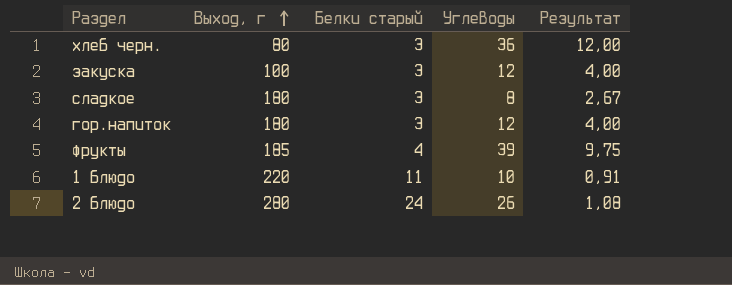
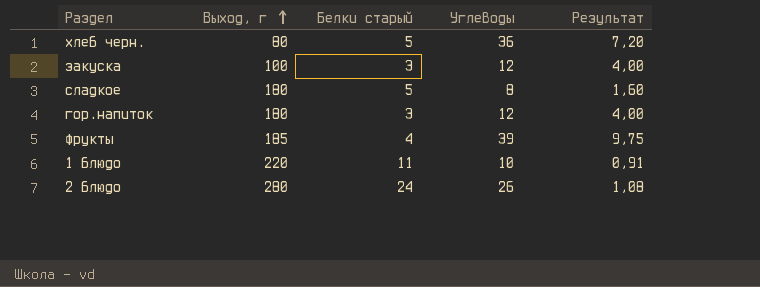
хлеб черн. | Белки старый: 3 -> 5
хлеб черн. | Результат: 12,00 -> 7,20
сладкое | Белки старый: 3 -> 5
сладкое | Результат: 2,67 -> 1,60

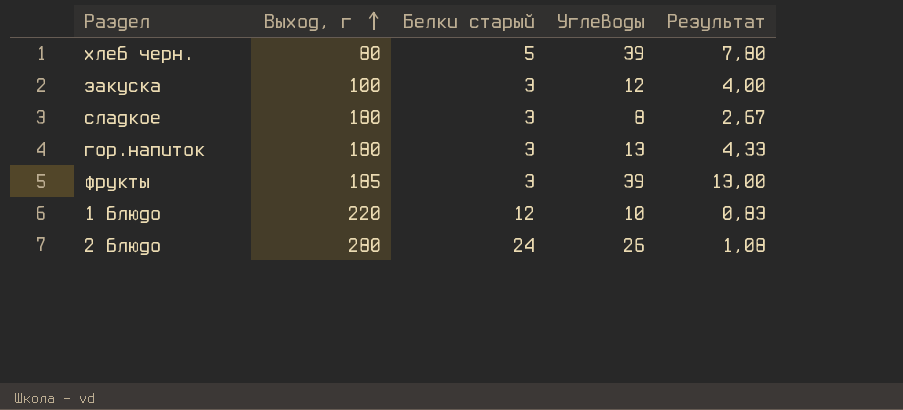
хлеб черн. | Углеводы: 36 -> 39
хлеб черн. | Результат: 7,20 -> 7,80
сладкое | Белки старый: 5 -> 3
сладкое | Результат: 1,60 -> 2,67
гор.напиток | Углеводы: 12 -> 13
гор.напиток | Результат: 4,00 -> 4,33
фрукты | Белки старый: 4 -> 3
фрукты | Результат: 9,75 -> 13,00
1 блюдо | Белки старый: 11 -> 12
1 блюдо | Результат: 0,91 -> 0,83

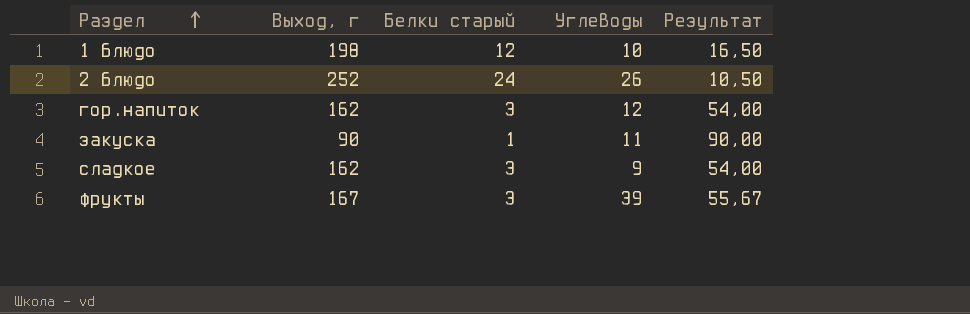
row order: Выход, г ascending -> Раздел ascending
column Результат | formula: [Углеводы] / [Белки старый] -> [Выход, г] / [Белки старый]
row хлеб черн.: 80 | 5 | 39 | 7,80 -> none
1 блюдо | Выход, г: 220 -> 198
2 блюдо | Выход, г: 280 -> 252
гор.напиток | Выход, г: 180 -> 162
гор.напиток | Углеводы: 13 -> 12
закуска | Выход, г: 100 -> 90
закуска | Белки старый: 3 -> 1
закуска | Углеводы: 12 -> 11
сладкое | Выход, г: 180 -> 162
сладкое | Углеводы: 8 -> 9
фрукты | Выход, г: 185 -> 167

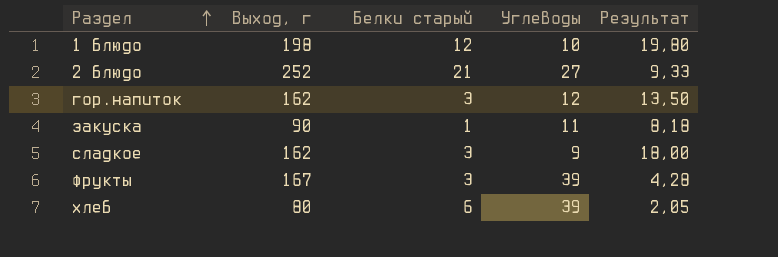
column Результат | formula: [Выход, г] / [Белки старый] -> [Выход, г] / [Углеводы]
2 блюдо | Белки старый: 24 -> 21
2 блюдо | Углеводы: 26 -> 27
row хлеб: none -> 80 | 6 | 39 | 2,05

